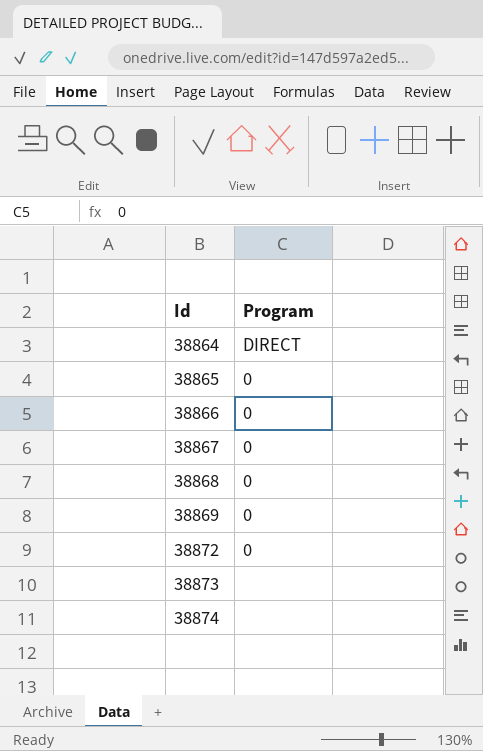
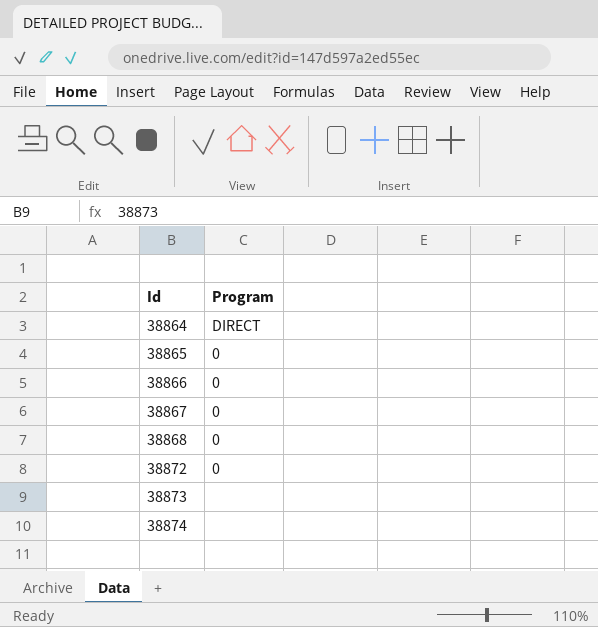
row 38869: 0 -> none

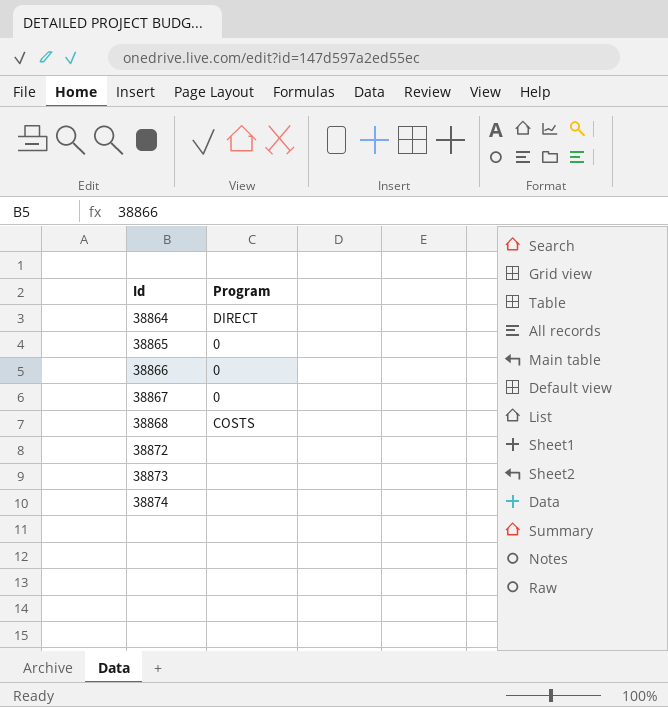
38868 | Program: 0 -> COSTS
38872 | Program: 0 -> none

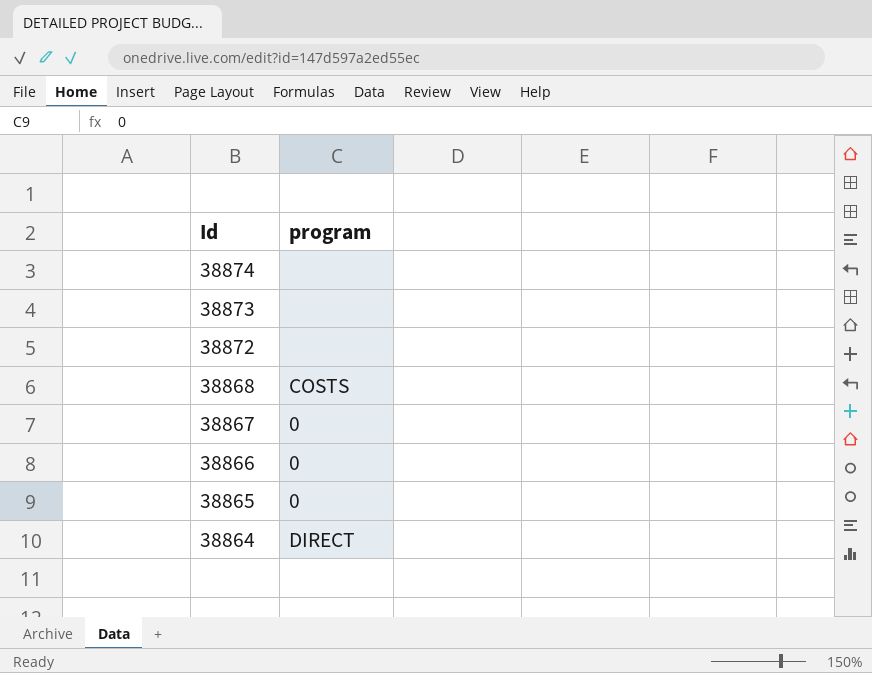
row order: Id ascending -> Id descending
column name: Program -> program

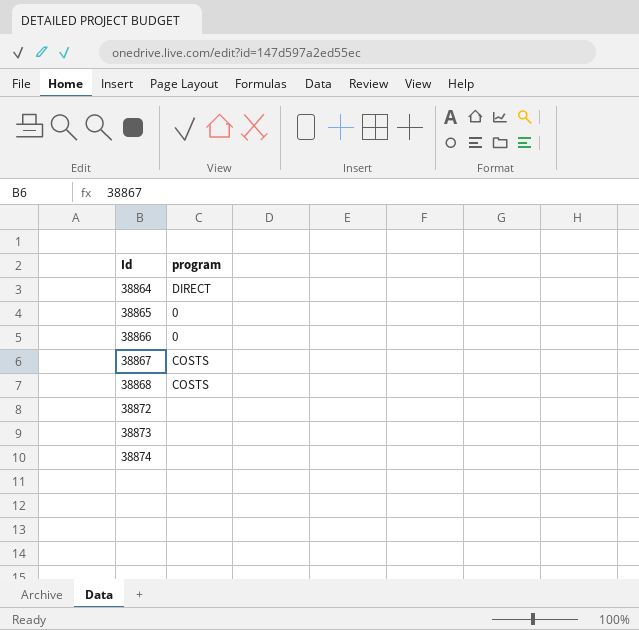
row order: Id descending -> Id ascending
38867 | program: 0 -> COSTS

